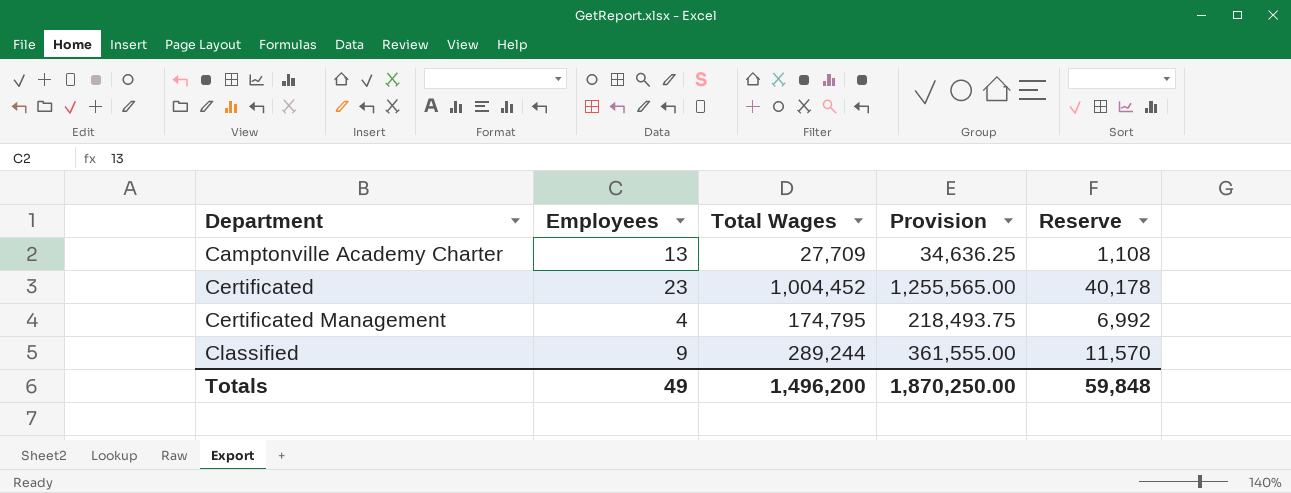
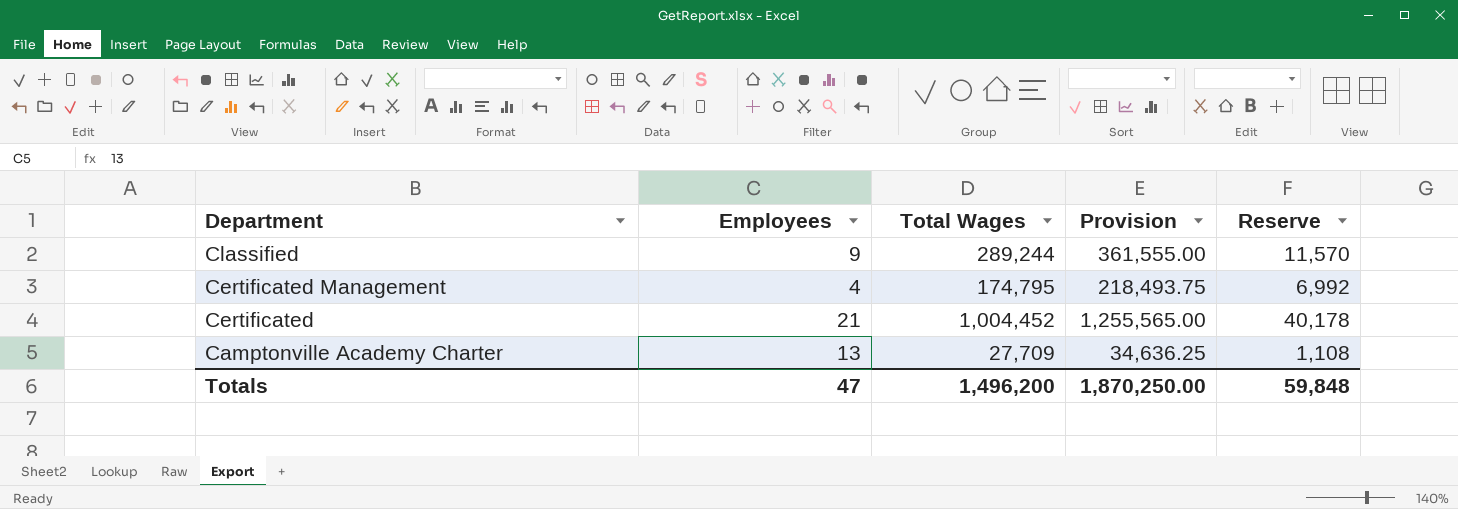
row order: Department ascending -> Department descending
Certificated | Employees: 23 -> 21
Totals | Employees: 49 -> 47

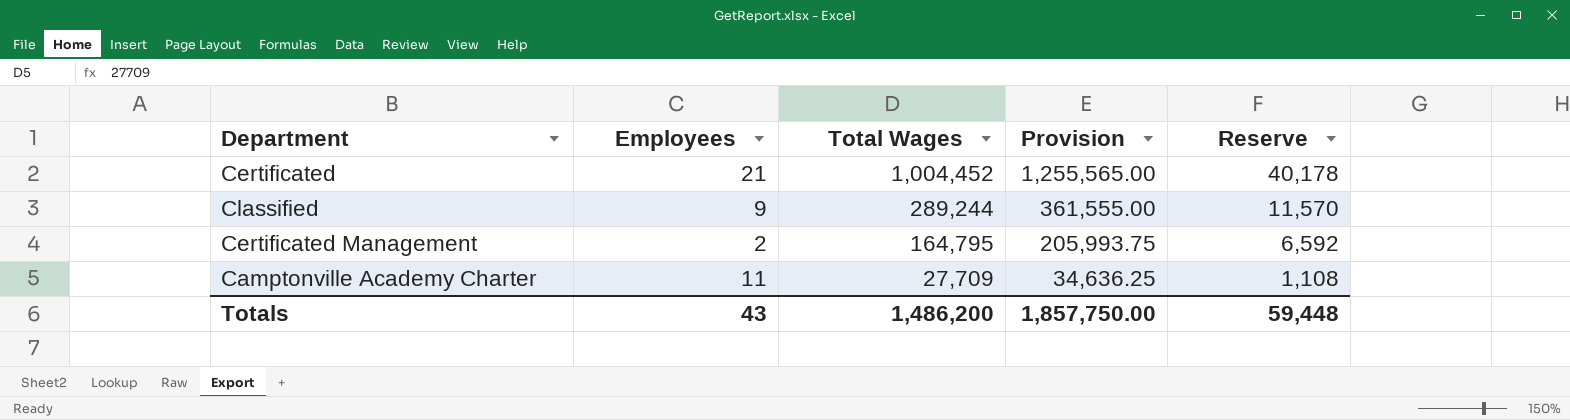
row order: Department descending -> Total Wages descending
Certificated Management | Employees: 4 -> 2
Certificated Management | Total Wages: 174,795 -> 164,795
Certificated Management | Provision: 218,493.75 -> 205,993.75
Certificated Management | Reserve: 6,992 -> 6,592
Camptonville Academy Charter | Employees: 13 -> 11
Totals | Employees: 47 -> 43
Totals | Total Wages: 1,496,200 -> 1,486,200
Totals | Provision: 1,870,250.00 -> 1,857,750.00
Totals | Reserve: 59,848 -> 59,448

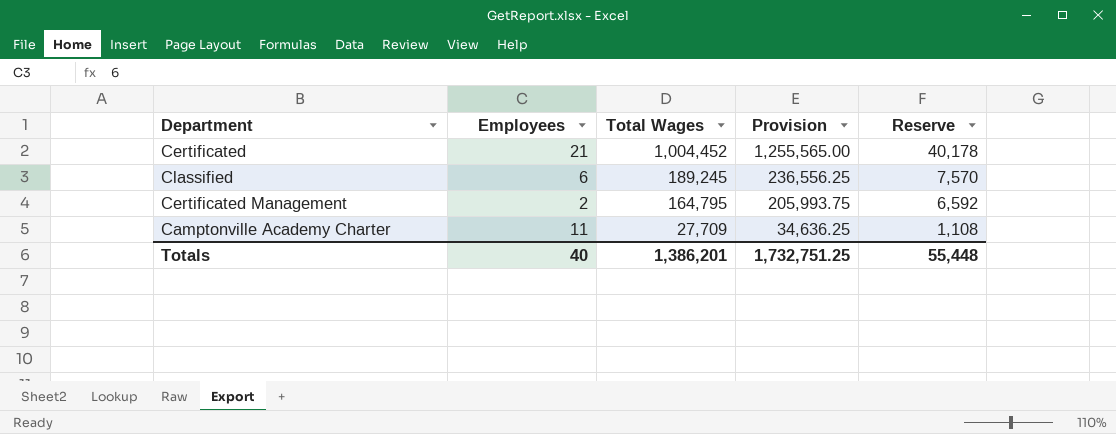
Classified | Employees: 9 -> 6
Classified | Total Wages: 289,244 -> 189,245
Classified | Provision: 361,555.00 -> 236,556.25
Classified | Reserve: 11,570 -> 7,570
Totals | Employees: 43 -> 40
Totals | Total Wages: 1,486,200 -> 1,386,201
Totals | Provision: 1,857,750.00 -> 1,732,751.25
Totals | Reserve: 59,448 -> 55,448

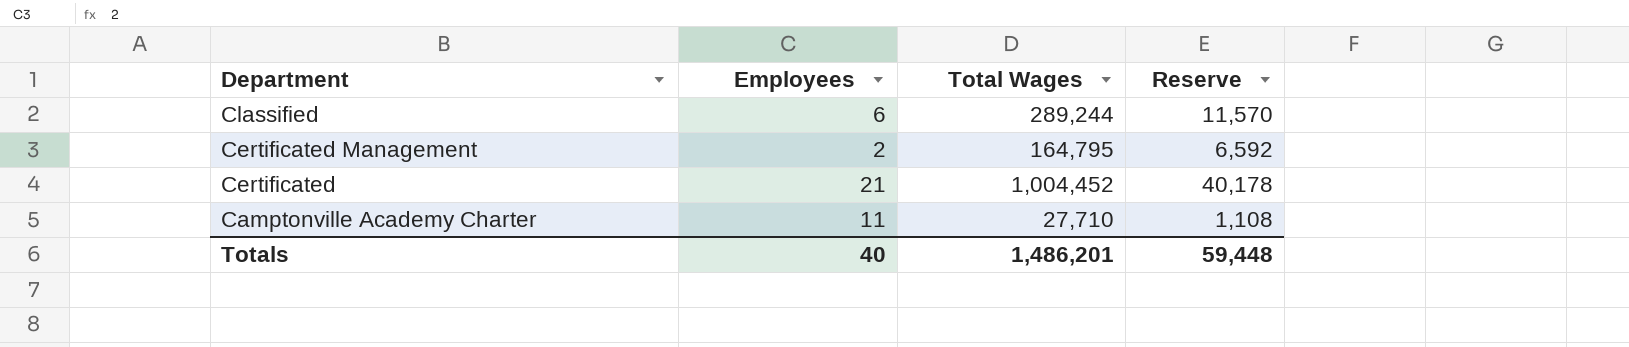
row order: Total Wages descending -> Department descending
column Provision | formula: [Total Wages] * 1.25 -> none
Classified | Total Wages: 189,245 -> 289,244
Classified | Reserve: 7,570 -> 11,570
Camptonville Academy Charter | Total Wages: 27,709 -> 27,710
Totals | Total Wages: 1,386,201 -> 1,486,201
Totals | Reserve: 55,448 -> 59,448

